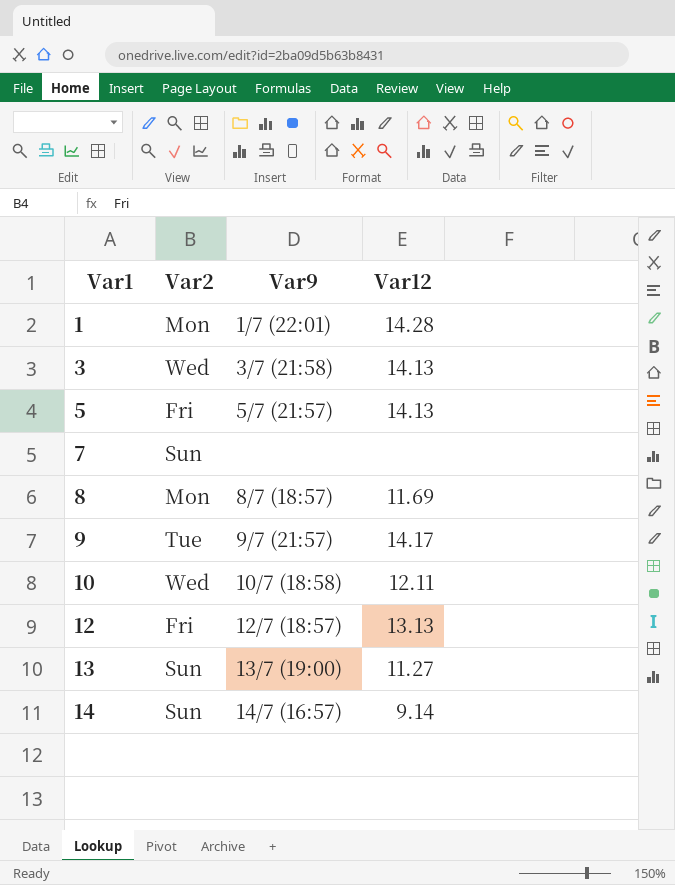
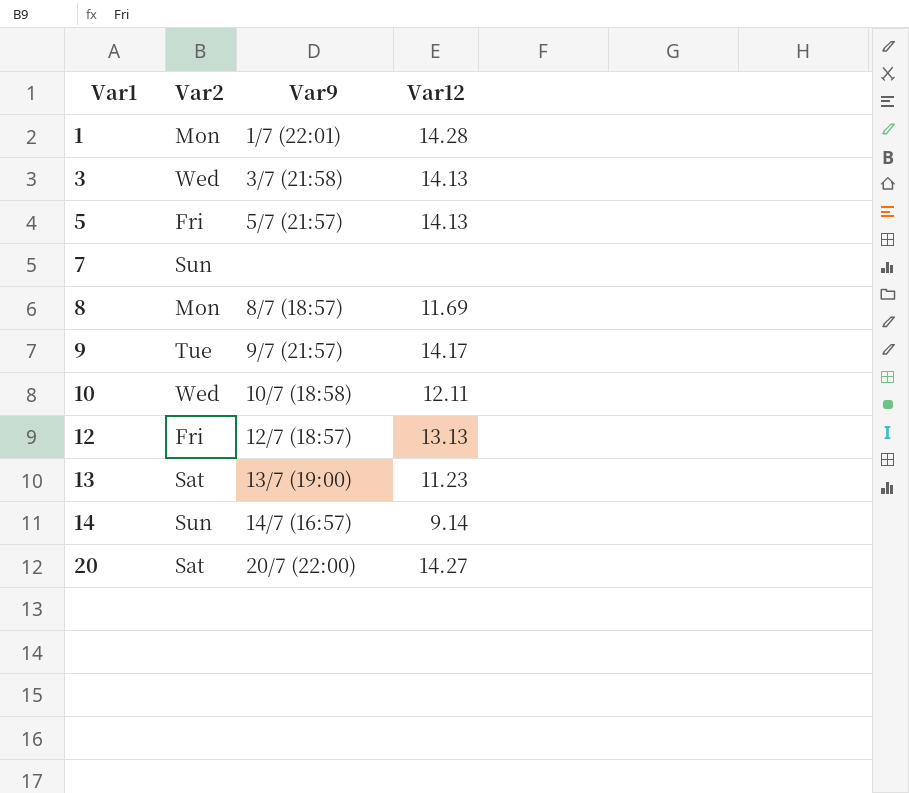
13 | Var2: Sun -> Sat
13 | Var12: 11.27 -> 11.23
row 20: none -> Sat | 20/7 (22:00) | 14.27

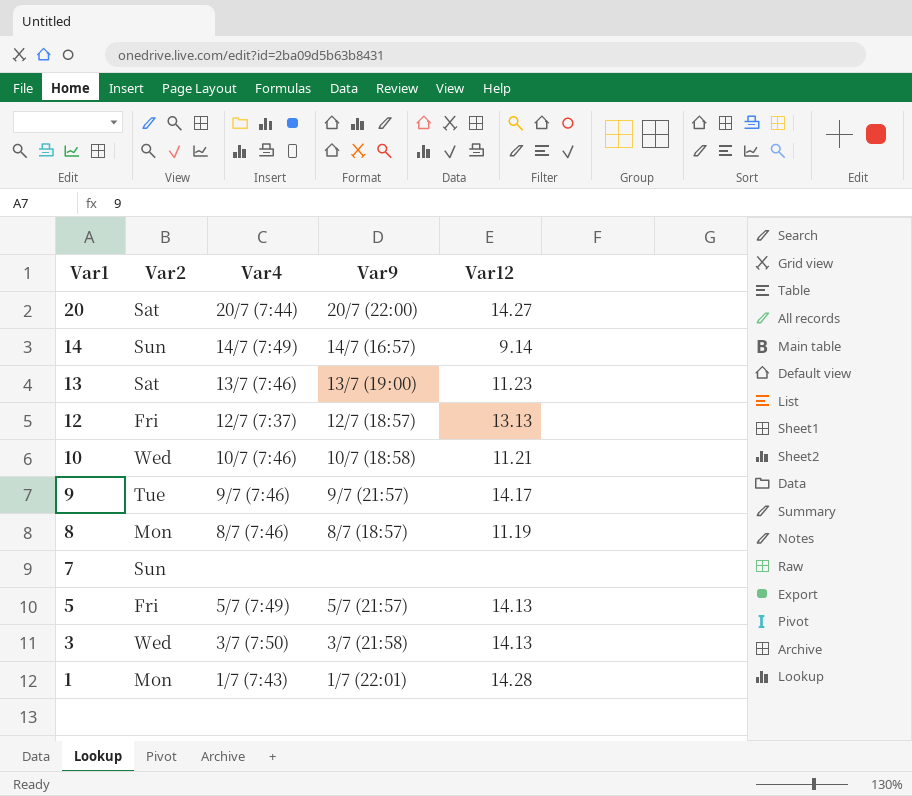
row order: Var1 ascending -> Var1 descending
column Var4 | position: none -> 3
10 | Var12: 12.11 -> 11.21
8 | Var12: 11.69 -> 11.19

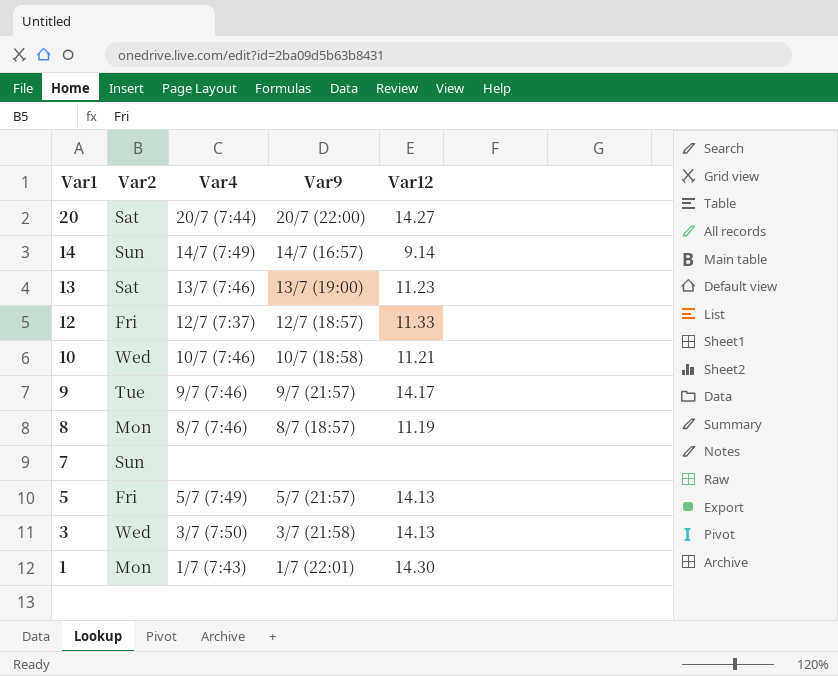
12 | Var12: 13.13 -> 11.33
1 | Var12: 14.28 -> 14.30

